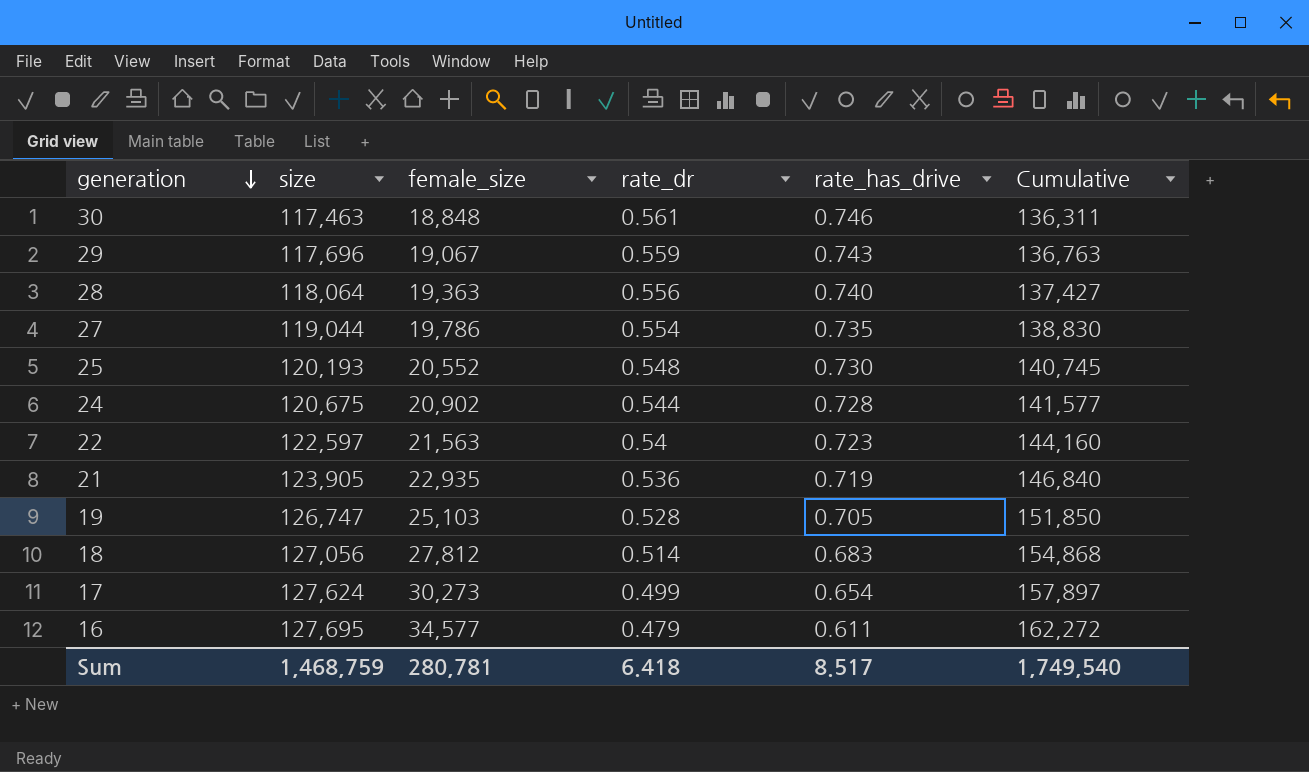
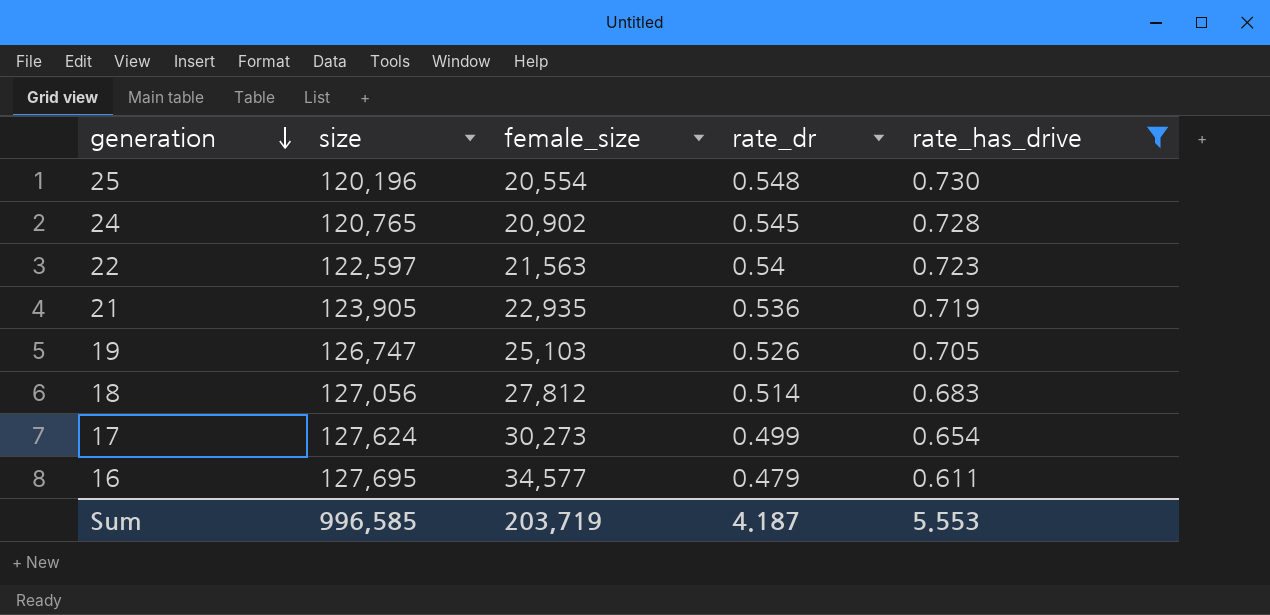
filter: none -> rate_has_drive <= 0.730
column Cumulative | formula: [size] + [female_size] -> none
25 | size: 120,193 -> 120,196
25 | female_size: 20,552 -> 20,554
24 | size: 120,675 -> 120,765
24 | rate_dr: 0.544 -> 0.545
19 | rate_dr: 0.528 -> 0.526
Sum | size: 1,468,759 -> 996,585
Sum | female_size: 280,781 -> 203,719
Sum | rate_dr: 6.418 -> 4.187
Sum | rate_has_drive: 8.517 -> 5.553

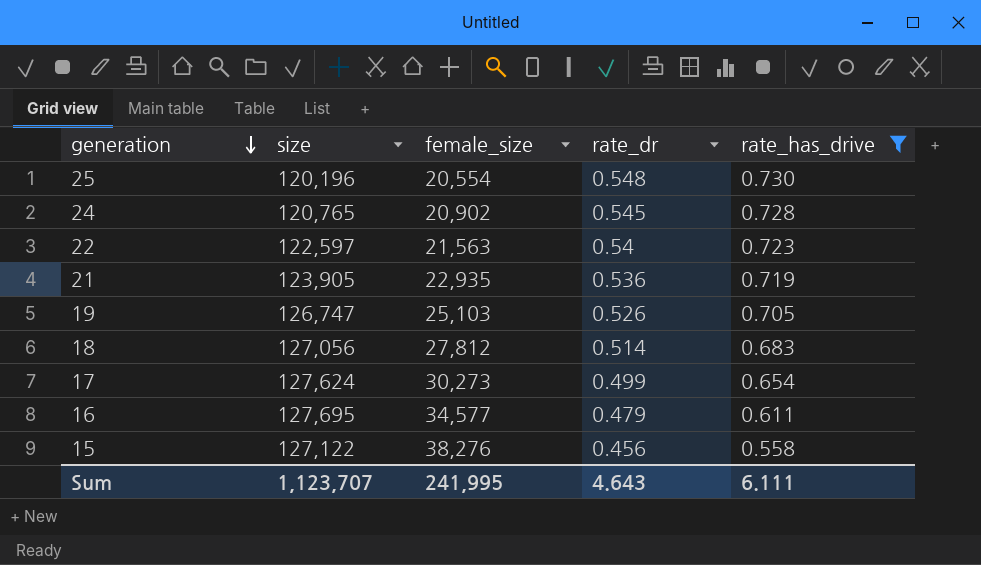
row 15: none -> 127,122 | 38,276 | 0.456 | 0.558
Sum | size: 996,585 -> 1,123,707
Sum | female_size: 203,719 -> 241,995
Sum | rate_dr: 4.187 -> 4.643
Sum | rate_has_drive: 5.553 -> 6.111

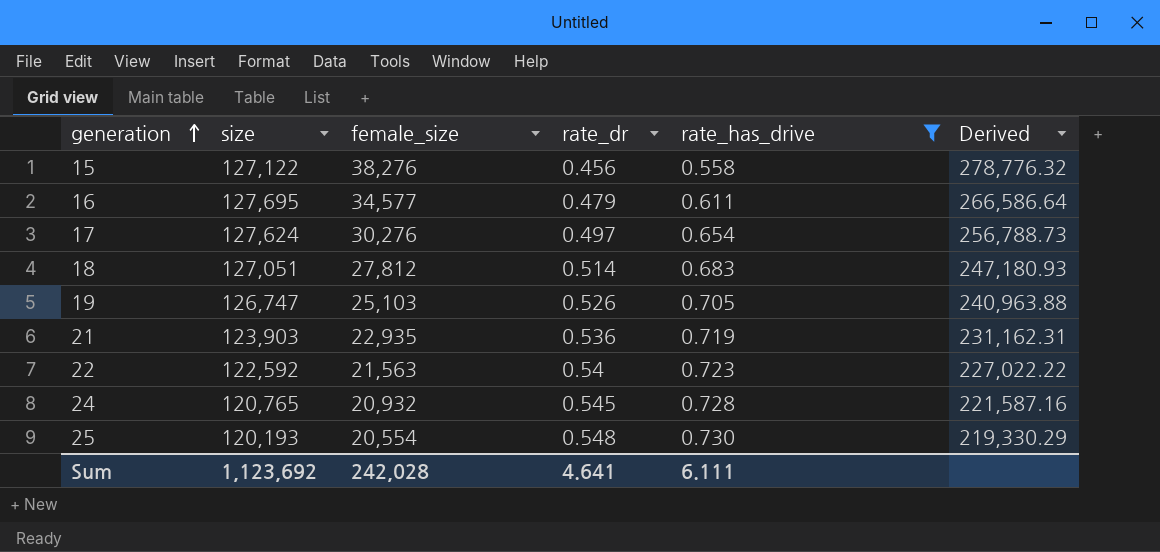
row order: generation descending -> generation ascending
column Derived | formula: none -> [size] / [rate_dr]
17 | female_size: 30,273 -> 30,276
17 | rate_dr: 0.499 -> 0.497
18 | size: 127,056 -> 127,051
21 | size: 123,905 -> 123,903
22 | size: 122,597 -> 122,592
24 | female_size: 20,902 -> 20,932
25 | size: 120,196 -> 120,193
Sum | size: 1,123,707 -> 1,123,692
Sum | female_size: 241,995 -> 242,028
Sum | rate_dr: 4.643 -> 4.641

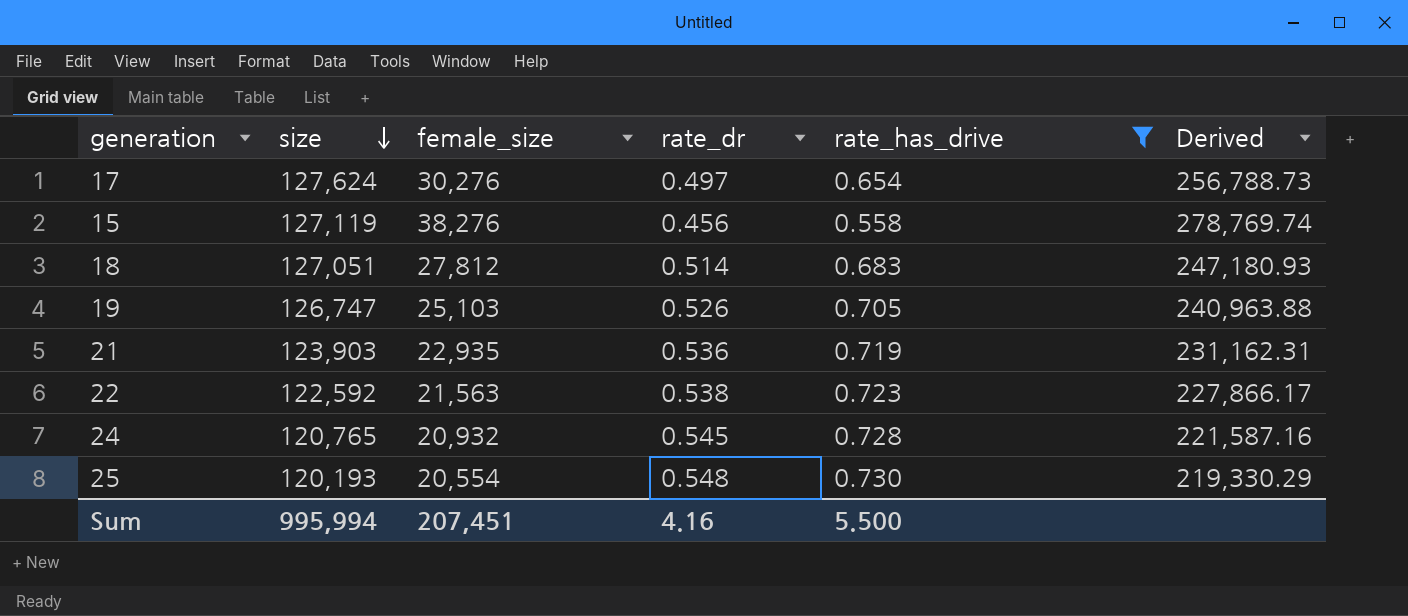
row order: generation ascending -> size descending
row 16: 127,695 | 34,577 | 0.479 | 0.611 | 266,586.64 -> none
15 | size: 127,122 -> 127,119
15 | Derived: 278,776.32 -> 278,769.74
22 | rate_dr: 0.54 -> 0.538
22 | Derived: 227,022.22 -> 227,866.17
Sum | size: 1,123,692 -> 995,994
Sum | female_size: 242,028 -> 207,451
Sum | rate_dr: 4.641 -> 4.16
Sum | rate_has_drive: 6.111 -> 5.500

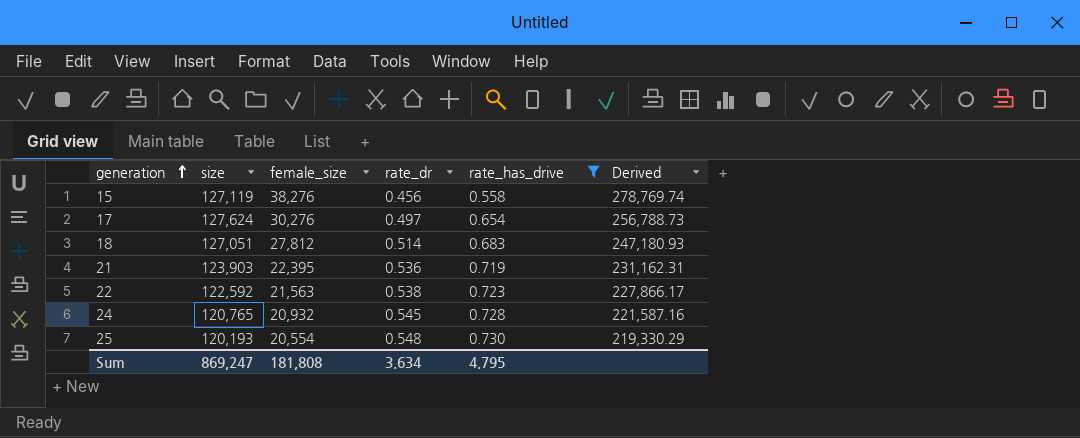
row order: size descending -> generation ascending
row 19: 126,747 | 25,103 | 0.526 | 0.705 | 240,963.88 -> none
21 | female_size: 22,935 -> 22,395
Sum | size: 995,994 -> 869,247
Sum | female_size: 207,451 -> 181,808
Sum | rate_dr: 4.16 -> 3.634
Sum | rate_has_drive: 5.500 -> 4.795

